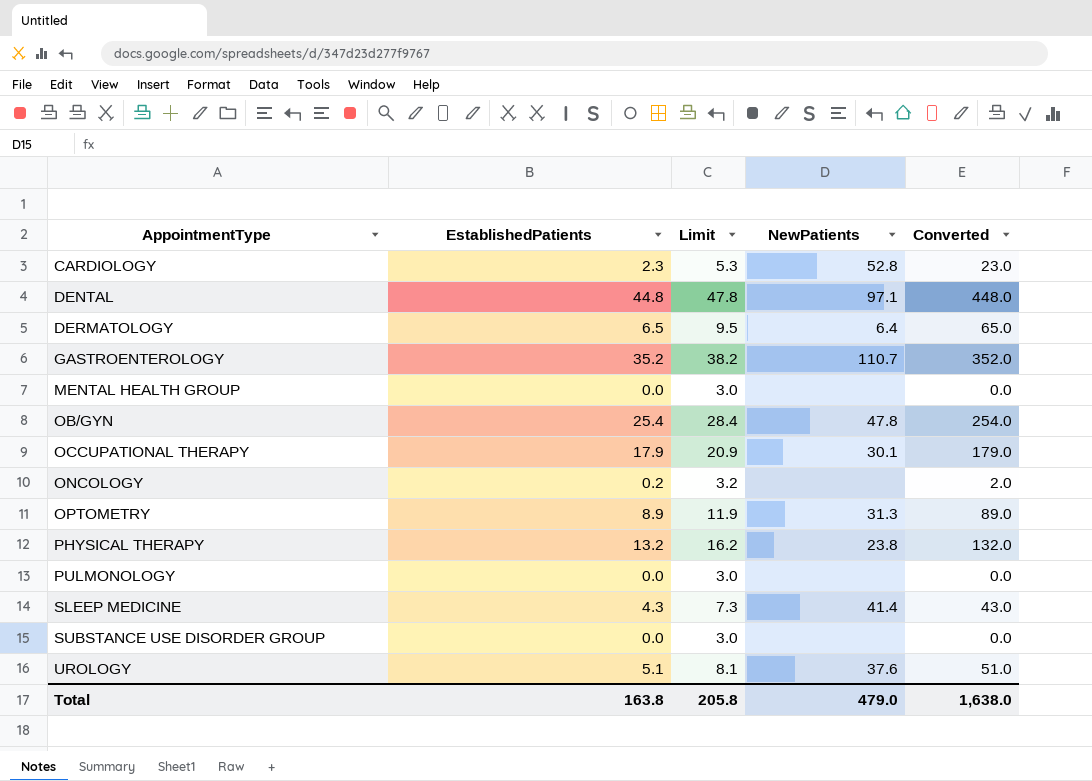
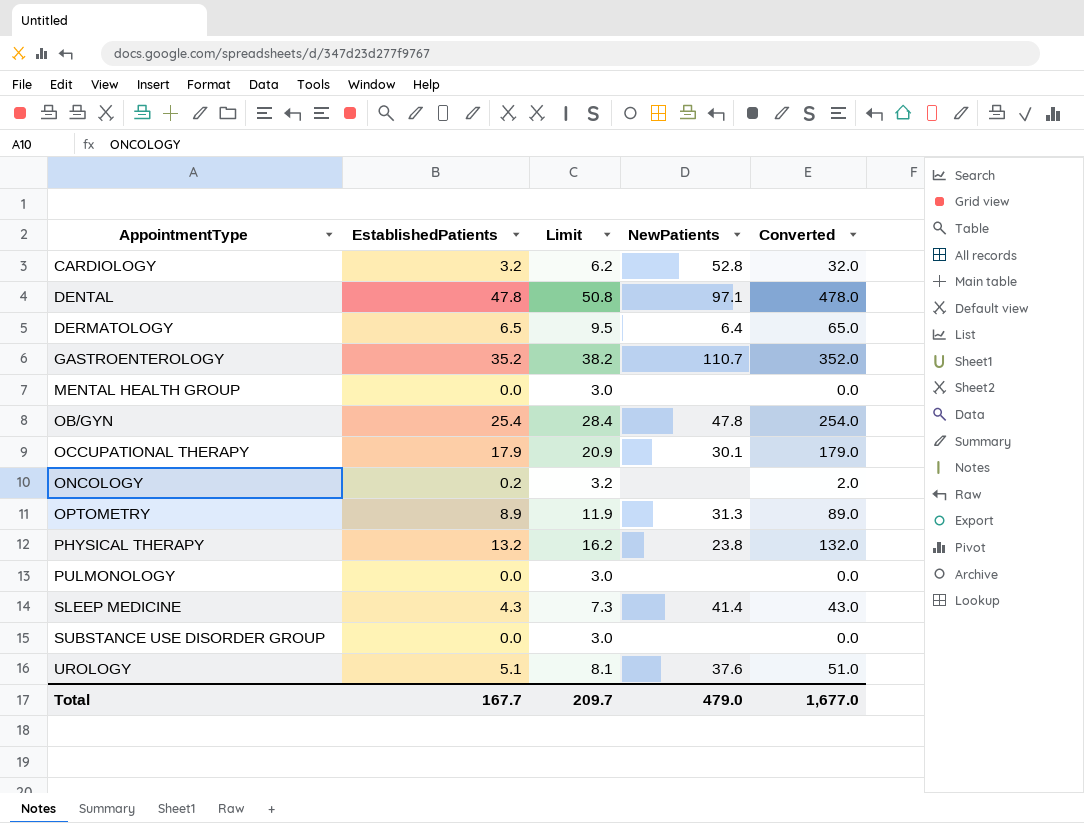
CARDIOLOGY | EstablishedPatients: 2.3 -> 3.2
CARDIOLOGY | Limit: 5.3 -> 6.2
CARDIOLOGY | Converted: 23.0 -> 32.0
DENTAL | EstablishedPatients: 44.8 -> 47.8
DENTAL | Limit: 47.8 -> 50.8
DENTAL | Converted: 448.0 -> 478.0
Total | EstablishedPatients: 163.8 -> 167.7
Total | Limit: 205.8 -> 209.7
Total | Converted: 1,638.0 -> 1,677.0

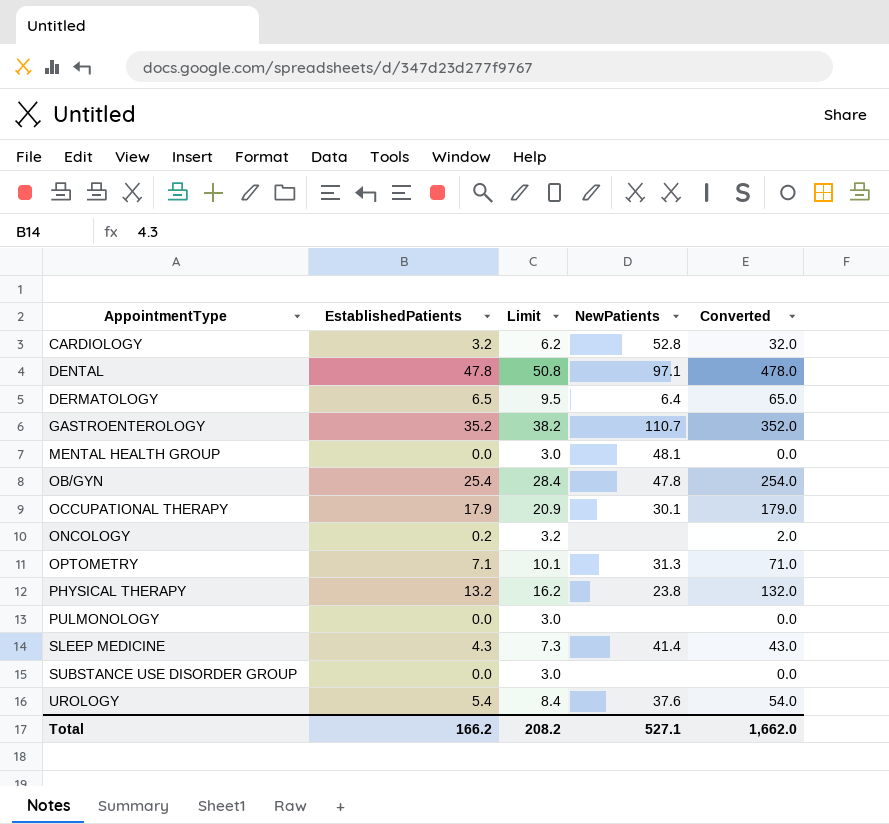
MENTAL HEALTH GROUP | NewPatients: none -> 48.1
OPTOMETRY | EstablishedPatients: 8.9 -> 7.1
OPTOMETRY | Limit: 11.9 -> 10.1
OPTOMETRY | Converted: 89.0 -> 71.0
UROLOGY | EstablishedPatients: 5.1 -> 5.4
UROLOGY | Limit: 8.1 -> 8.4
UROLOGY | Converted: 51.0 -> 54.0
Total | EstablishedPatients: 167.7 -> 166.2
Total | Limit: 209.7 -> 208.2
Total | NewPatients: 479.0 -> 527.1
Total | Converted: 1,677.0 -> 1,662.0

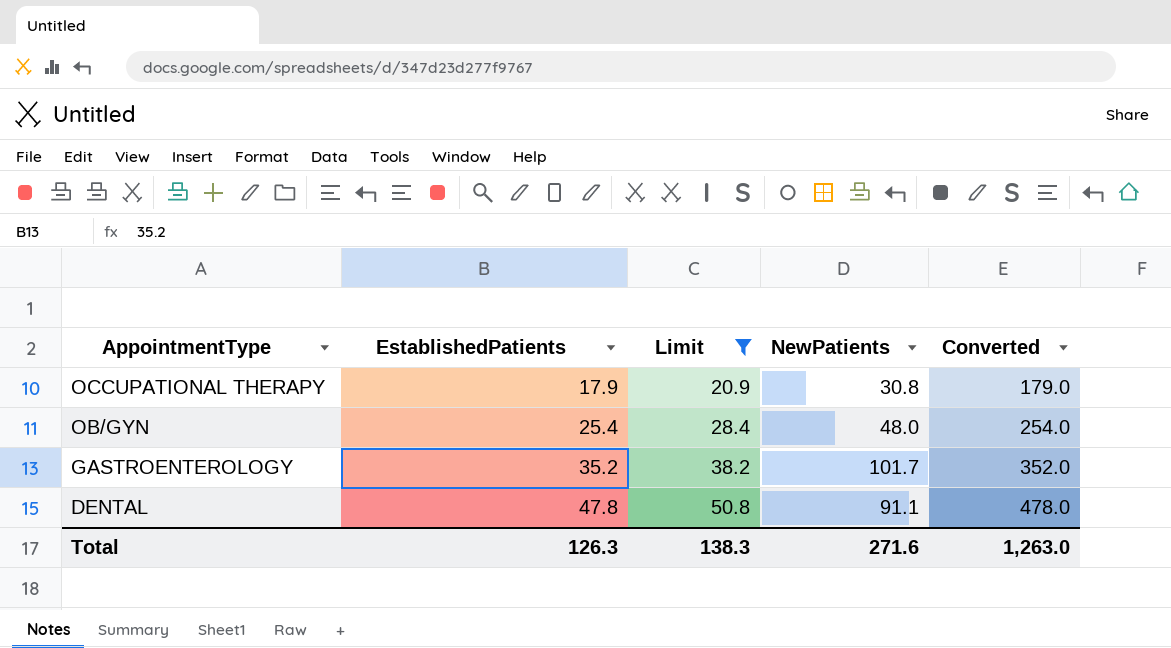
filter: none -> Limit >= 20.9
row order: AppointmentType ascending -> AppointmentType descending
OCCUPATIONAL THERAPY | NewPatients: 30.1 -> 30.8
OB/GYN | NewPatients: 47.8 -> 48.0
GASTROENTEROLOGY | NewPatients: 110.7 -> 101.7
DENTAL | NewPatients: 97.1 -> 91.1
Total | EstablishedPatients: 166.2 -> 126.3
Total | Limit: 208.2 -> 138.3
Total | NewPatients: 527.1 -> 271.6
Total | Converted: 1,662.0 -> 1,263.0

